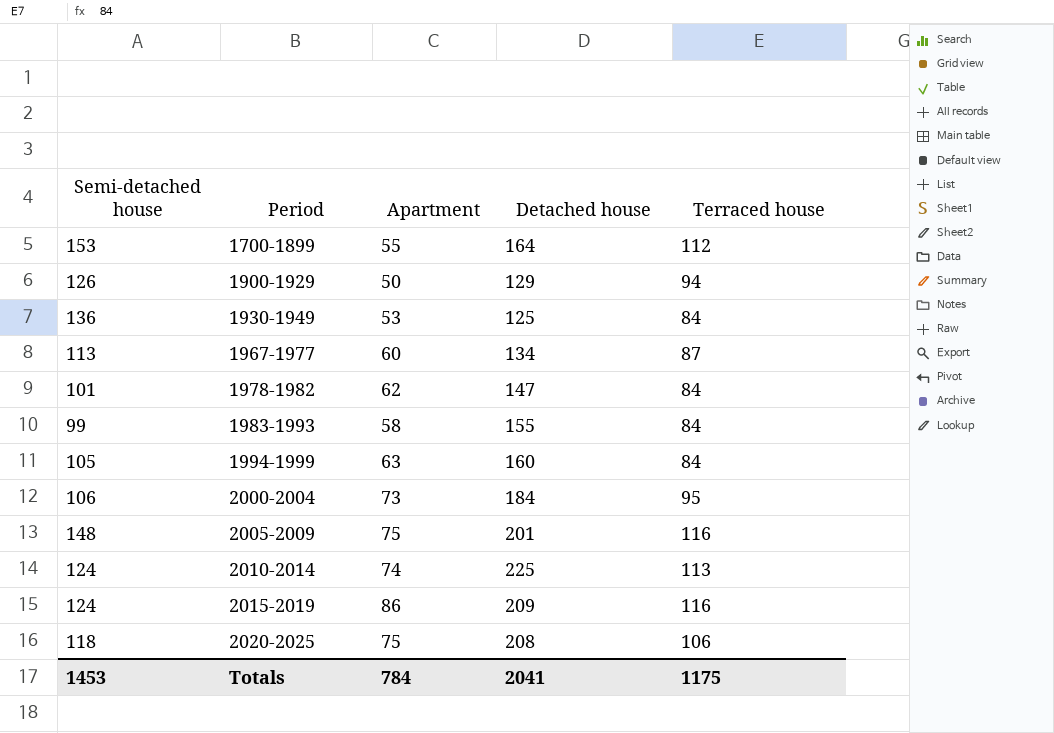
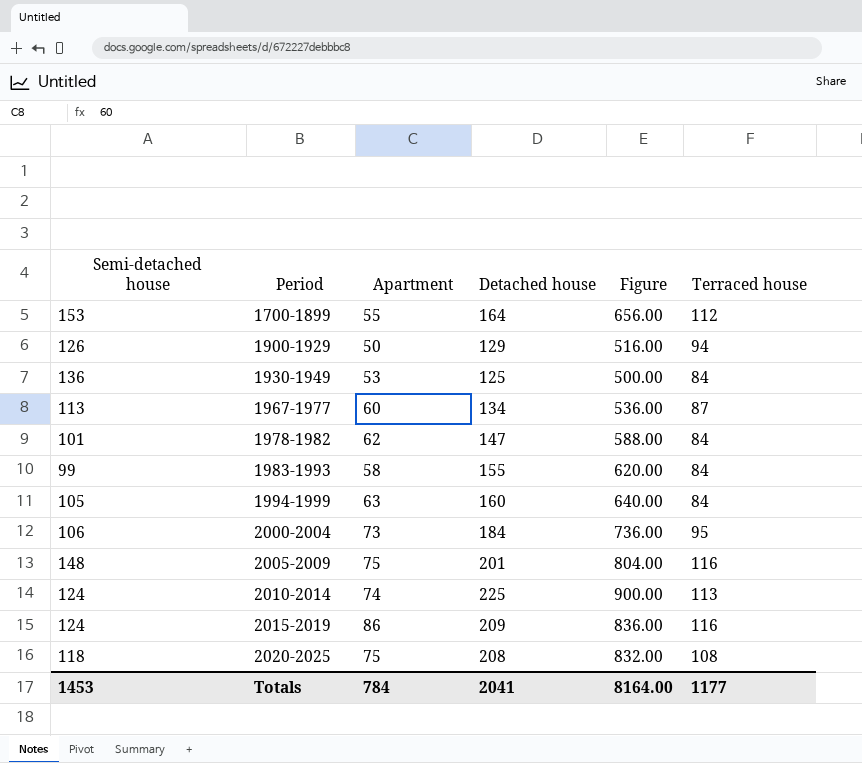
column Figure | formula: none -> [Detached house] * 4
2020-2025 | Terraced house: 106 -> 108
Totals | Terraced house: 1175 -> 1177

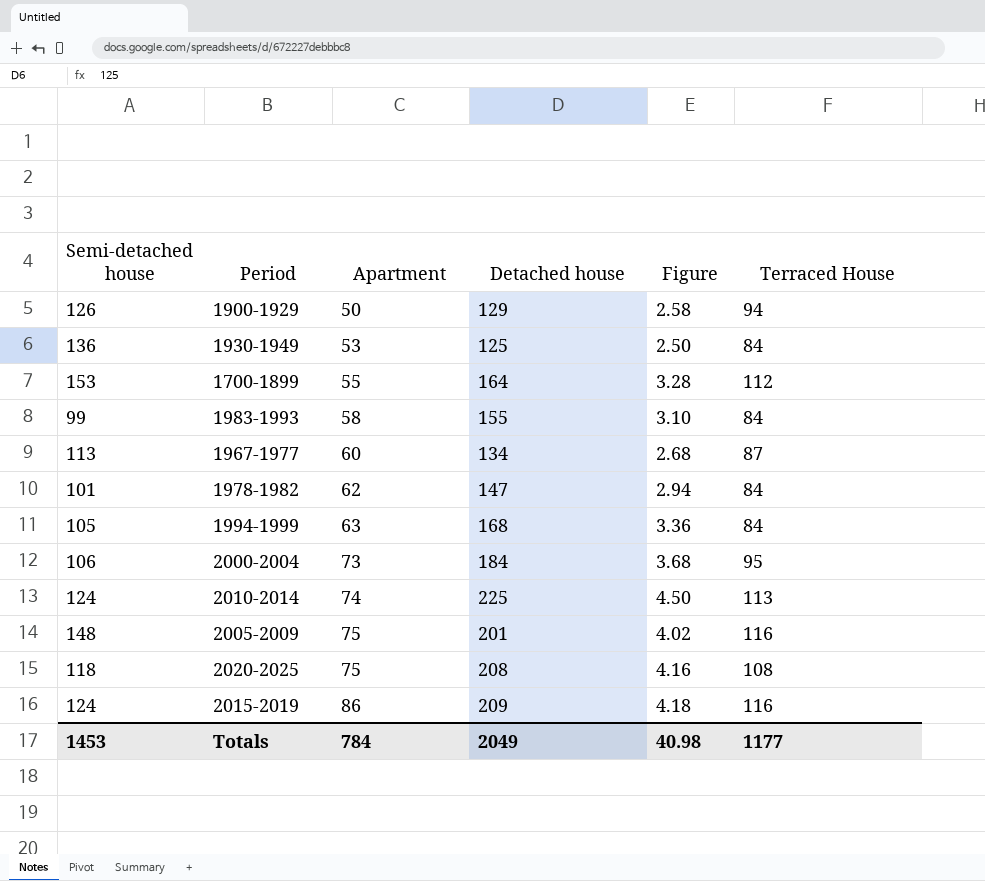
row order: Period ascending -> Apartment ascending
column Figure | formula: [Detached house] * 4 -> [Detached house] * 0.02
column name: Terraced house -> Terraced House
1994-1999 | Detached house: 160 -> 168
Totals | Detached house: 2041 -> 2049
Totals | Figure: 8164.00 -> 40.98

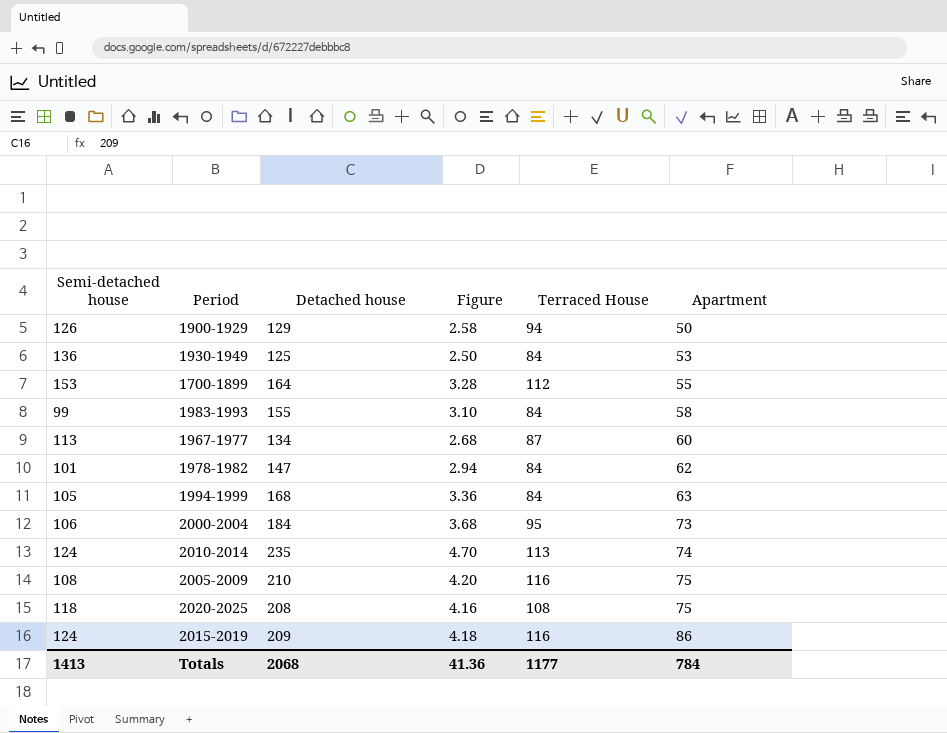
column Apartment | position: 3 -> 6
2010-2014 | Detached house: 225 -> 235
2010-2014 | Figure: 4.50 -> 4.70
2005-2009 | Semi-detached house: 148 -> 108
2005-2009 | Detached house: 201 -> 210
2005-2009 | Figure: 4.02 -> 4.20
Totals | Semi-detached house: 1453 -> 1413
Totals | Detached house: 2049 -> 2068
Totals | Figure: 40.98 -> 41.36

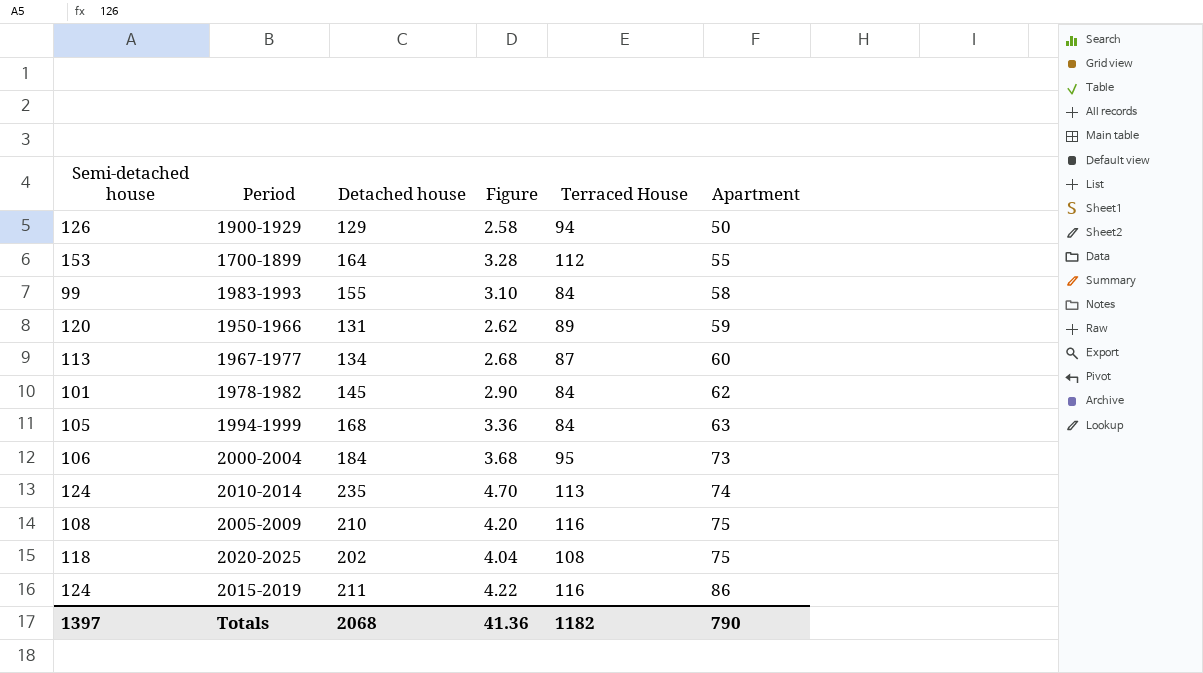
row 1930-1949: 136 | 125 | 2.50 | 84 | 53 -> none
row 1950-1966: none -> 120 | 131 | 2.62 | 89 | 59
1978-1982 | Detached house: 147 -> 145
1978-1982 | Figure: 2.94 -> 2.90
2020-2025 | Detached house: 208 -> 202
2020-2025 | Figure: 4.16 -> 4.04
2015-2019 | Detached house: 209 -> 211
2015-2019 | Figure: 4.18 -> 4.22
Totals | Semi-detached house: 1413 -> 1397
Totals | Terraced House: 1177 -> 1182
Totals | Apartment: 784 -> 790

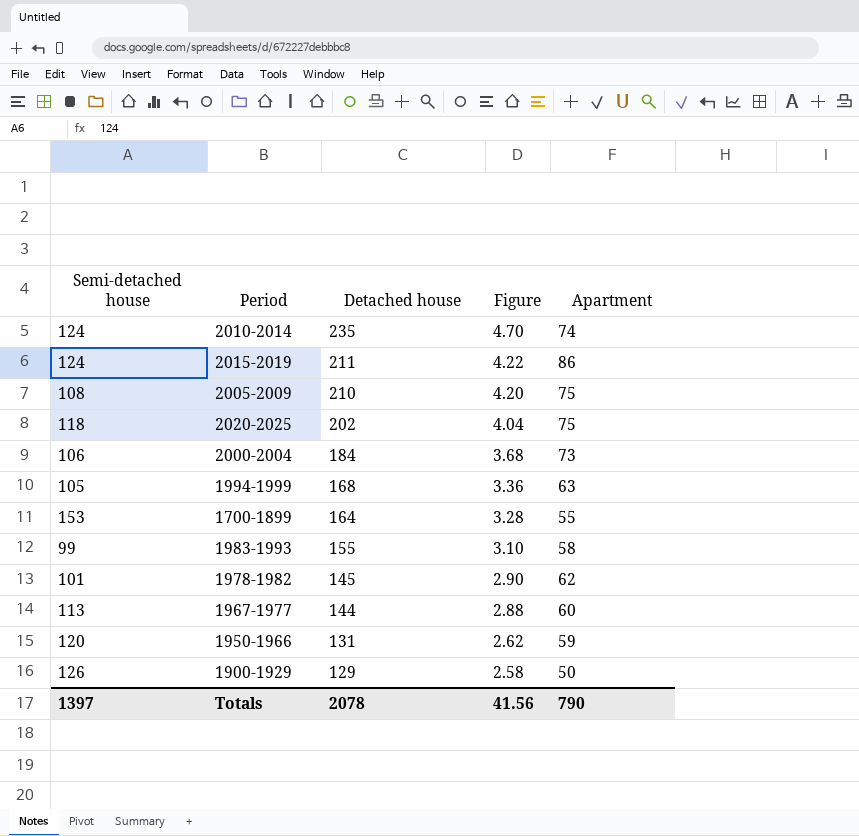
row order: Apartment ascending -> Detached house descending
column Terraced House | position: 5 -> none
1967-1977 | Detached house: 134 -> 144
1967-1977 | Figure: 2.68 -> 2.88
Totals | Detached house: 2068 -> 2078
Totals | Figure: 41.36 -> 41.56

